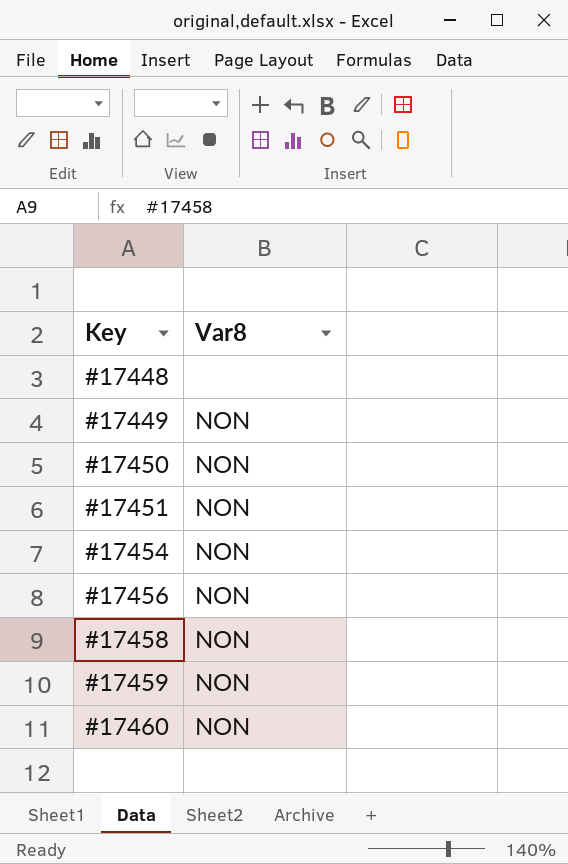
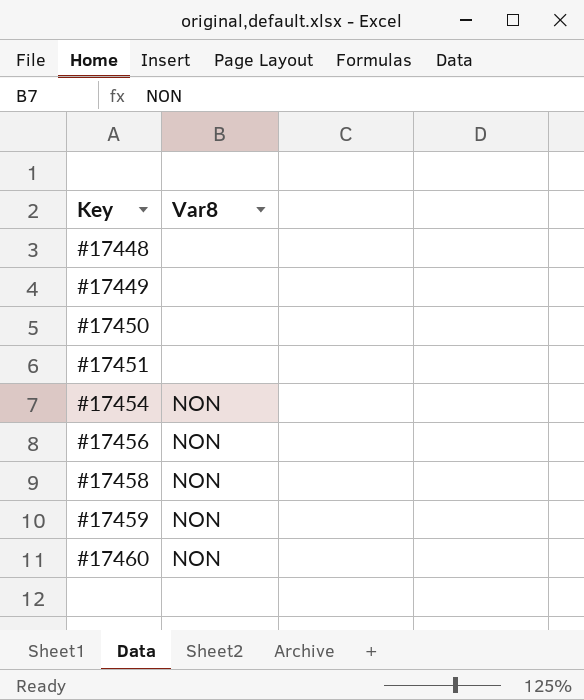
#17449 | Var8: NON -> none
#17450 | Var8: NON -> none
#17451 | Var8: NON -> none

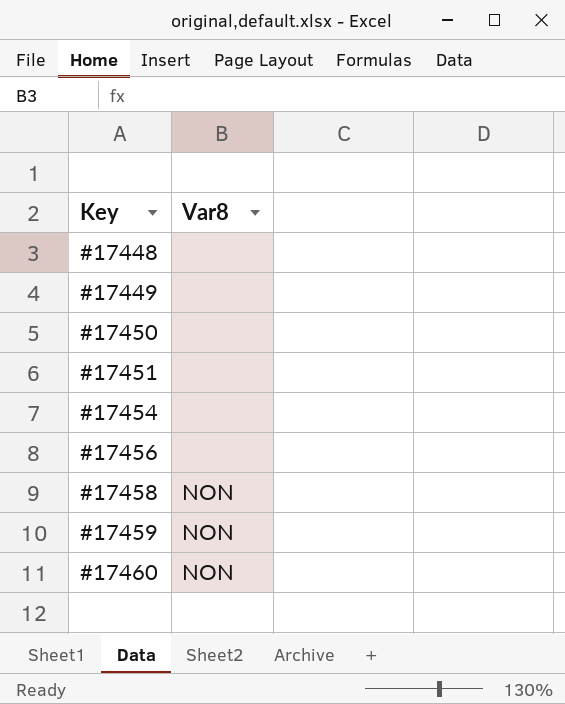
#17454 | Var8: NON -> none
#17456 | Var8: NON -> none

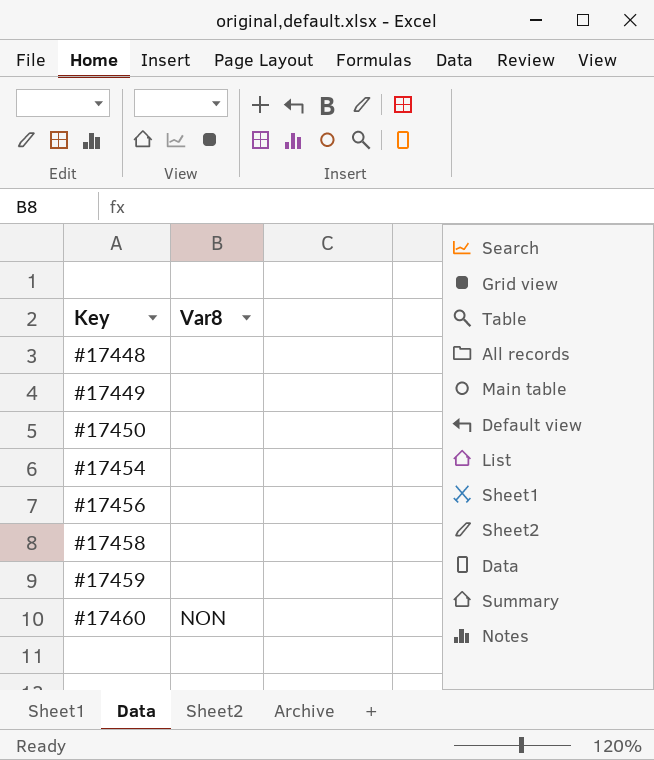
row #17451: none -> none
#17458 | Var8: NON -> none
#17459 | Var8: NON -> none

